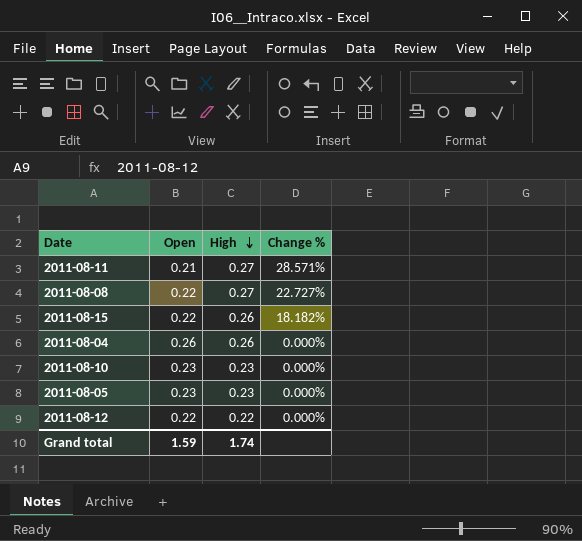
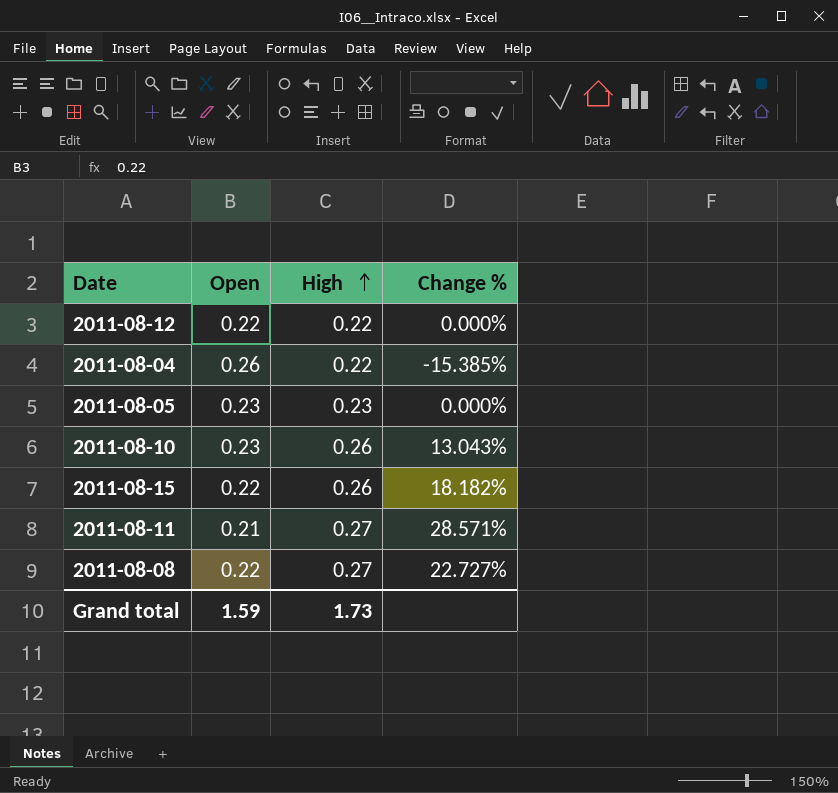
row order: High descending -> High ascending
2011-08-04 | High: 0.26 -> 0.22
2011-08-04 | Change %: 0.000% -> -15.385%
2011-08-10 | High: 0.23 -> 0.26
2011-08-10 | Change %: 0.000% -> 13.043%
Grand total | High: 1.74 -> 1.73

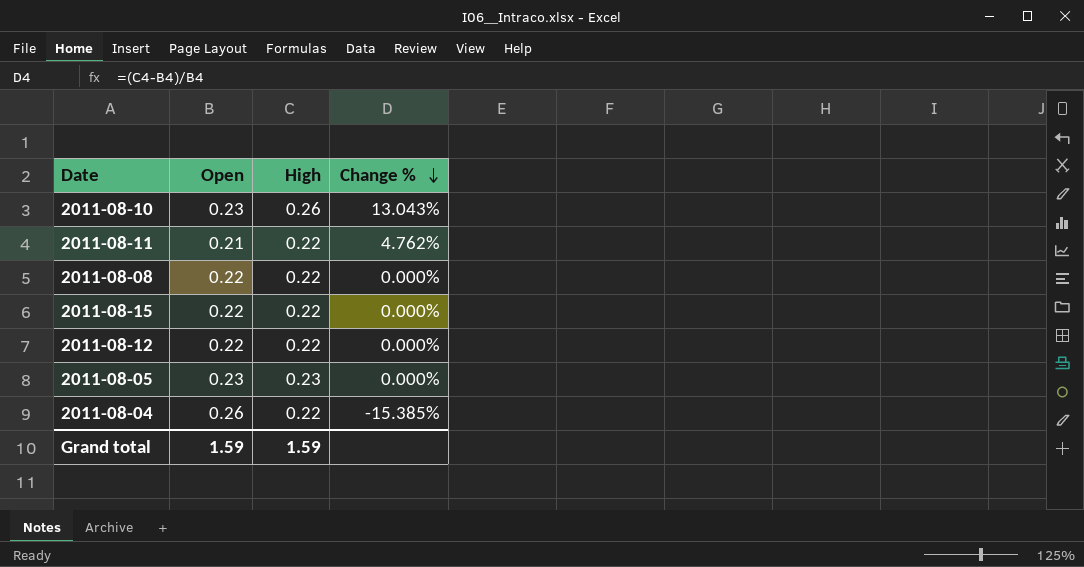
row order: High ascending -> Change % descending
2011-08-11 | High: 0.27 -> 0.22
2011-08-11 | Change %: 28.571% -> 4.762%
2011-08-08 | High: 0.27 -> 0.22
2011-08-08 | Change %: 22.727% -> 0.000%
2011-08-15 | High: 0.26 -> 0.22
2011-08-15 | Change %: 18.182% -> 0.000%
Grand total | High: 1.73 -> 1.59

